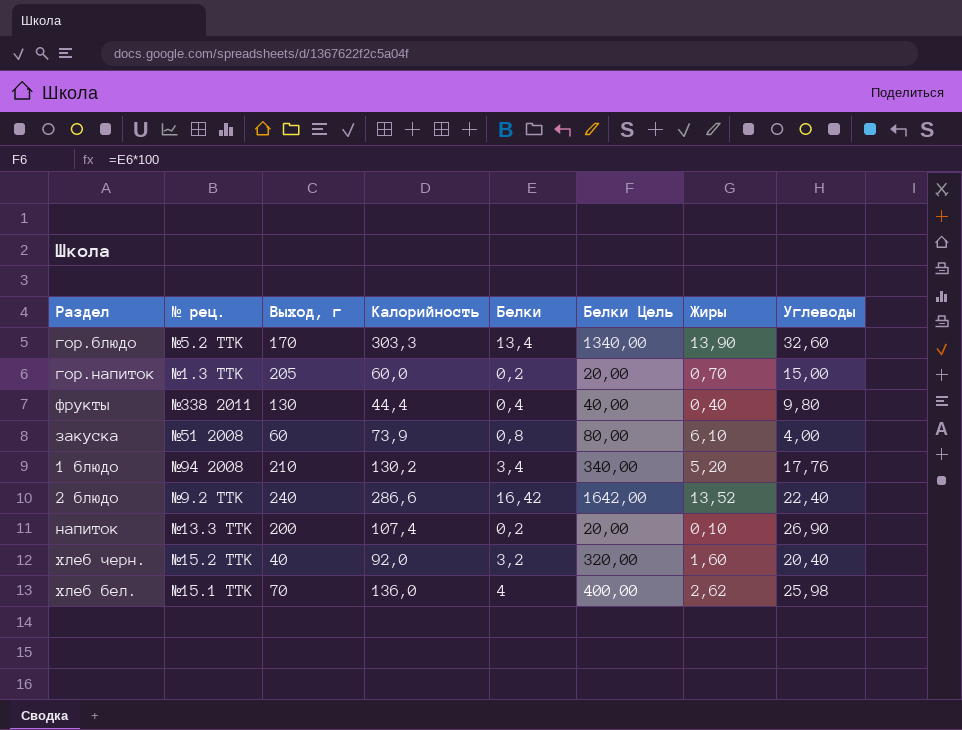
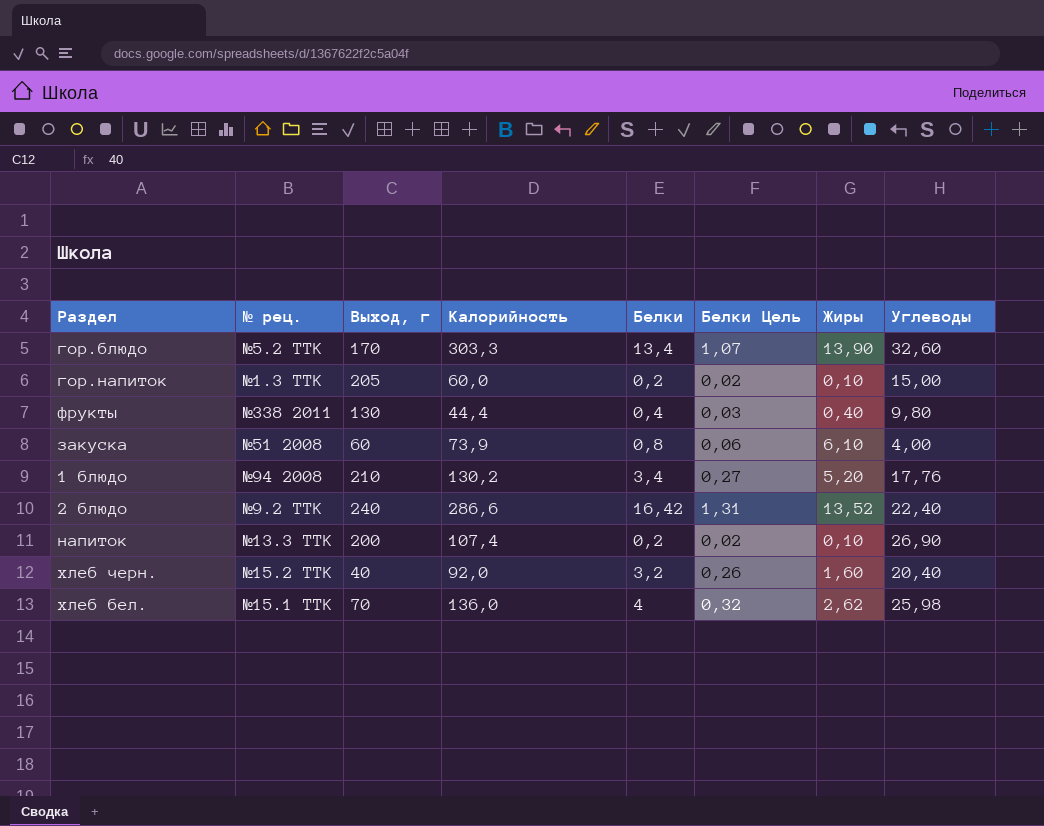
column Белки Цель | formula: [Белки] * 100 -> [Белки] * 0,08
гор.напиток | Жиры: 0,70 -> 0,10

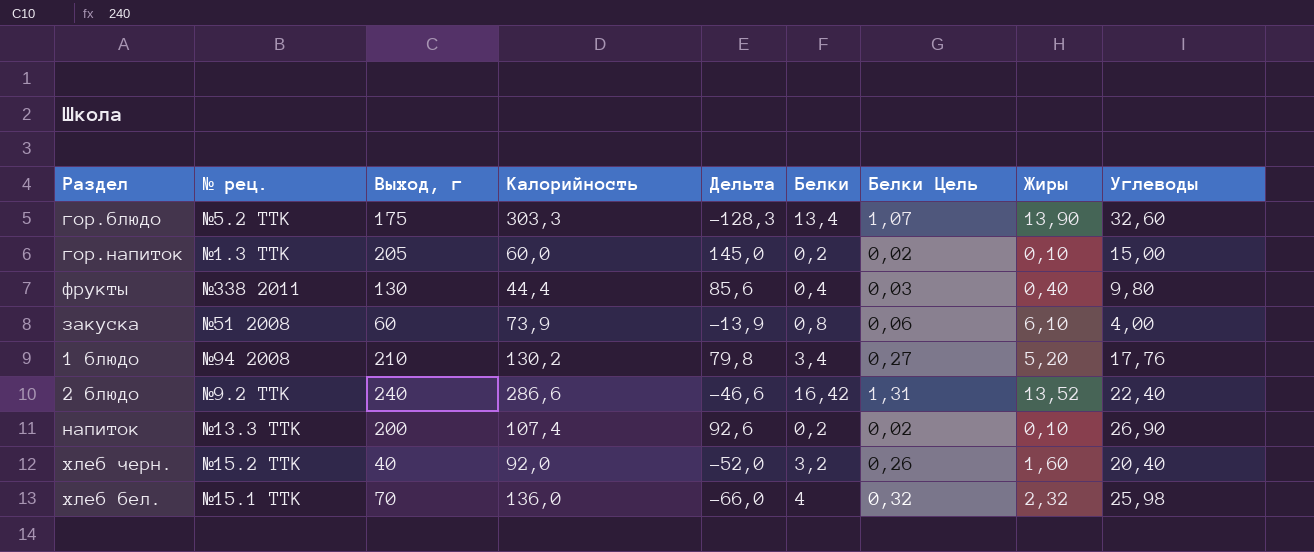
column Дельта | formula: none -> [Выход, г] - [Калорийность]
гор.блюдо | Выход, г: 170 -> 175
хлеб бел. | Жиры: 2,62 -> 2,32

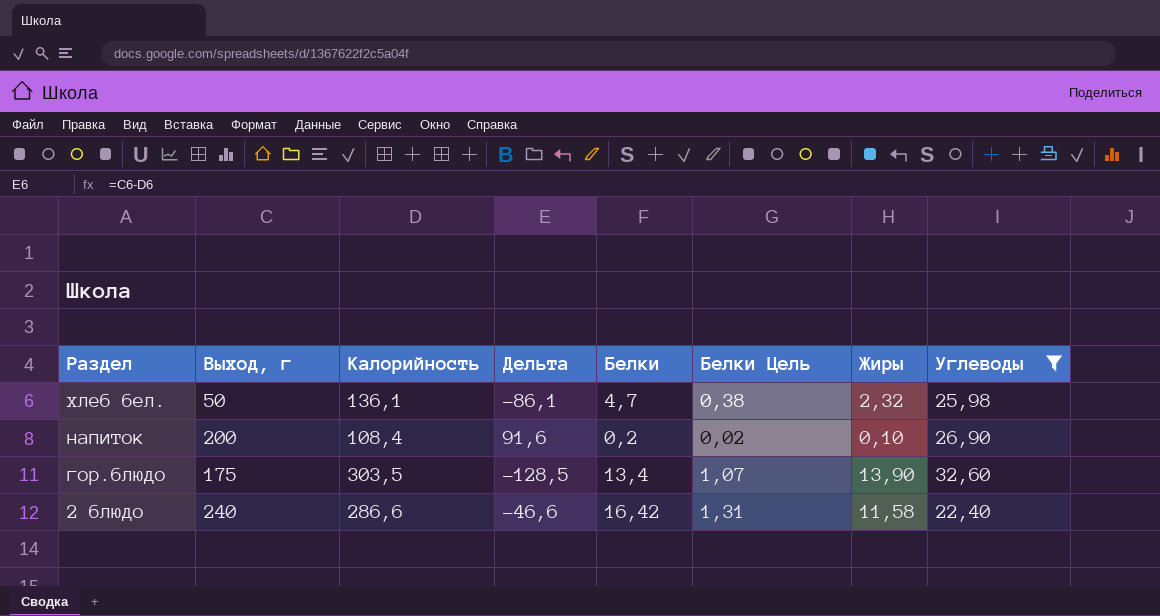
filter: none -> Углеводы >= 22,40
row order: none -> Раздел descending
column № рец. | position: 2 -> none
хлеб бел. | Выход, г: 70 -> 50
хлеб бел. | Калорийность: 136,0 -> 136,1
хлеб бел. | Дельта: -66,0 -> -86,1
хлеб бел. | Белки: 4 -> 4,7
хлеб бел. | Белки Цель: 0,32 -> 0,38
напиток | Калорийность: 107,4 -> 108,4
напиток | Дельта: 92,6 -> 91,6
гор.блюдо | Калорийность: 303,3 -> 303,5
гор.блюдо | Дельта: -128,3 -> -128,5
2 блюдо | Жиры: 13,52 -> 11,58

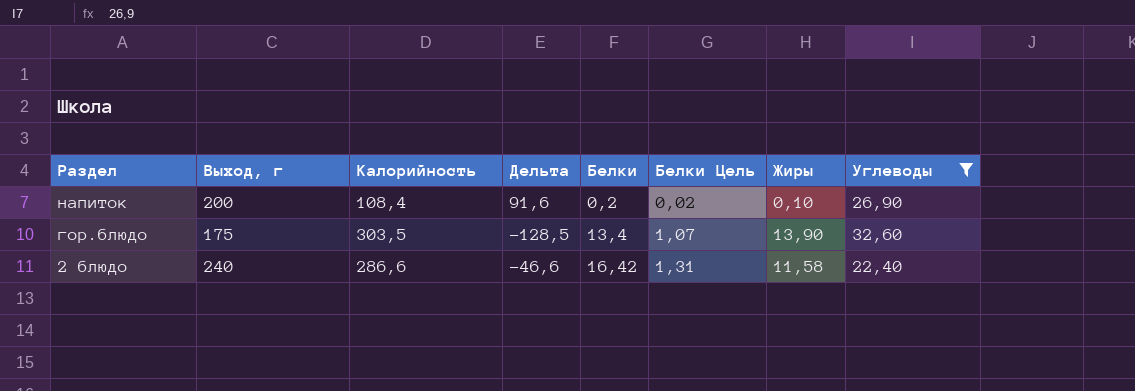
row хлеб бел.: 50 | 136,1 | -86,1 | 4,7 | 0,38 | 2,32 | 25,98 -> none

